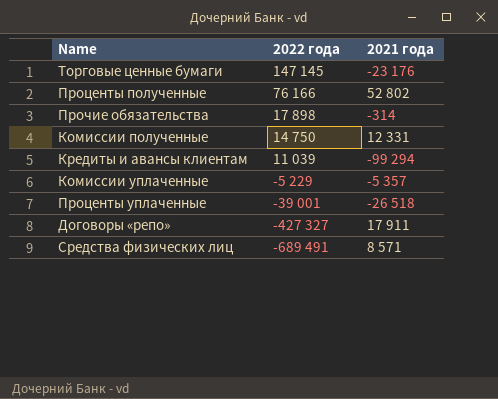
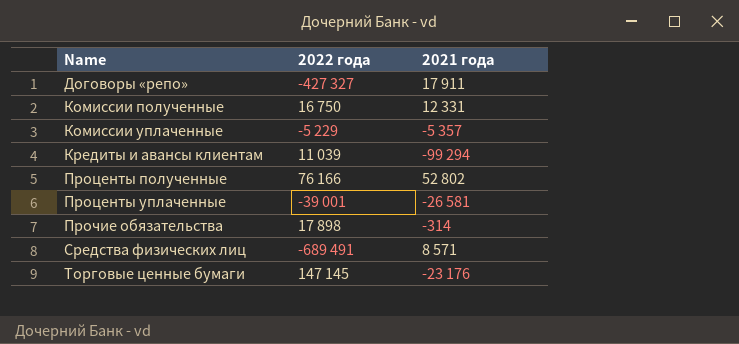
row order: 2022 года descending -> Name ascending
Комиссии полученные | 2022 года: 14 750 -> 16 750
Проценты уплаченные | 2021 года: -26 518 -> -26 581

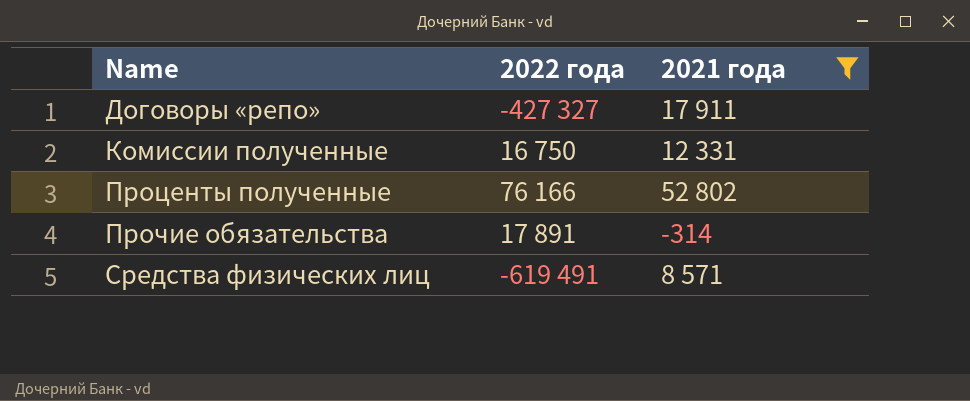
filter: none -> 2021 года >= -314
Прочие обязательства | 2022 года: 17 898 -> 17 891
Средства физических лиц | 2022 года: -689 491 -> -619 491

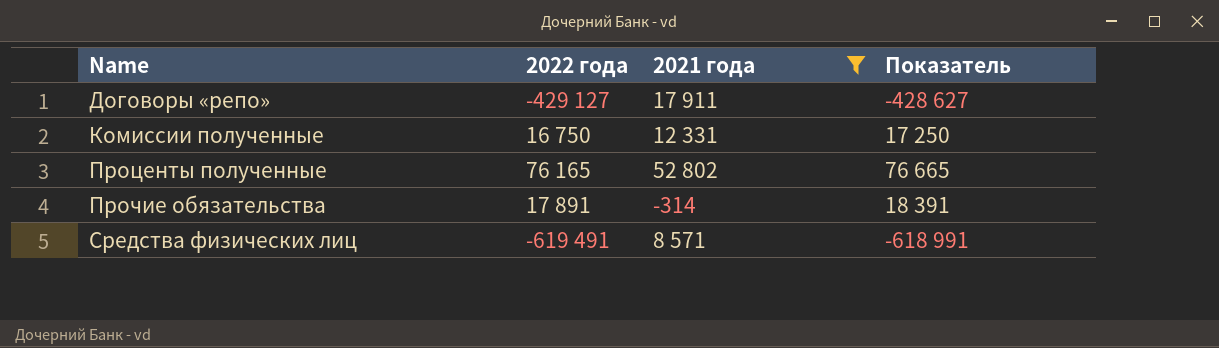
column Показатель | formula: none -> [2022 года] + 500
Договоры «репо» | 2022 года: -427 327 -> -429 127
Проценты полученные | 2022 года: 76 166 -> 76 165

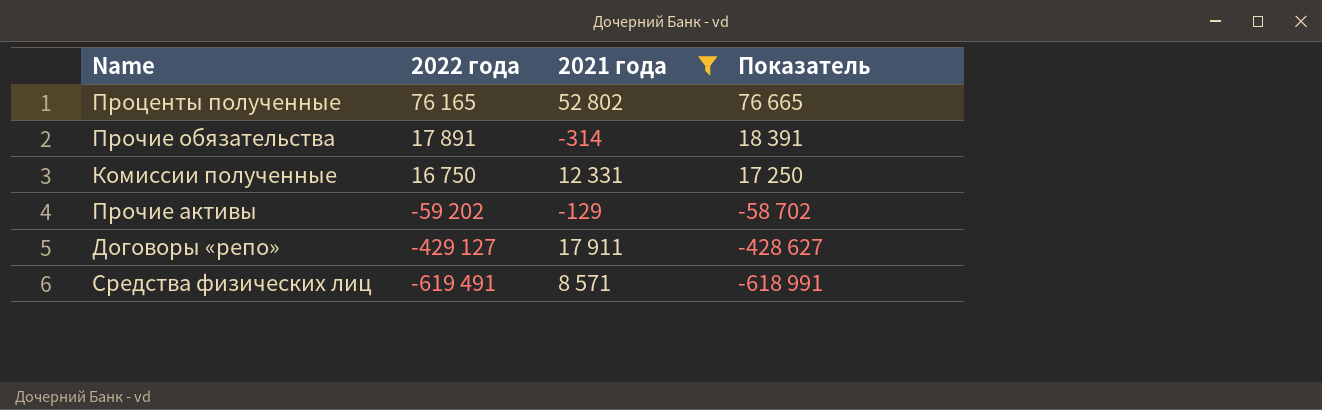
row order: Name ascending -> 2022 года descending
row Прочие активы: none -> -59 202 | -129 | -58 702

